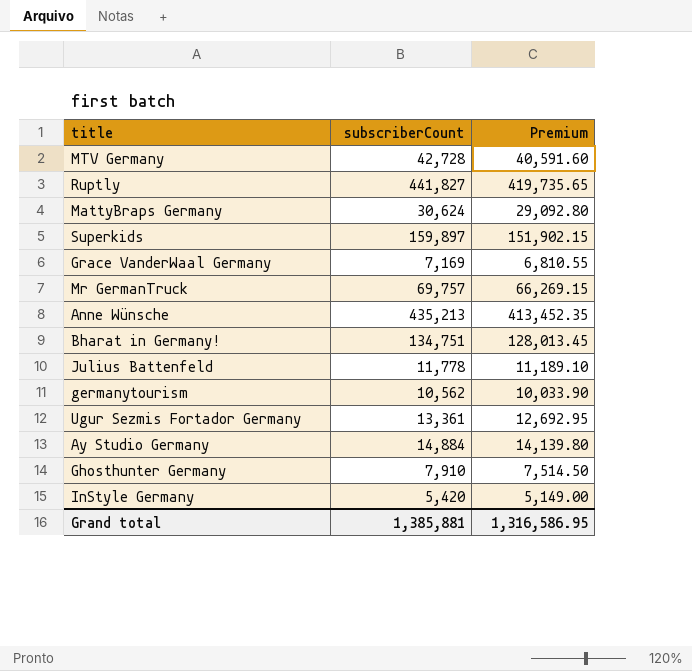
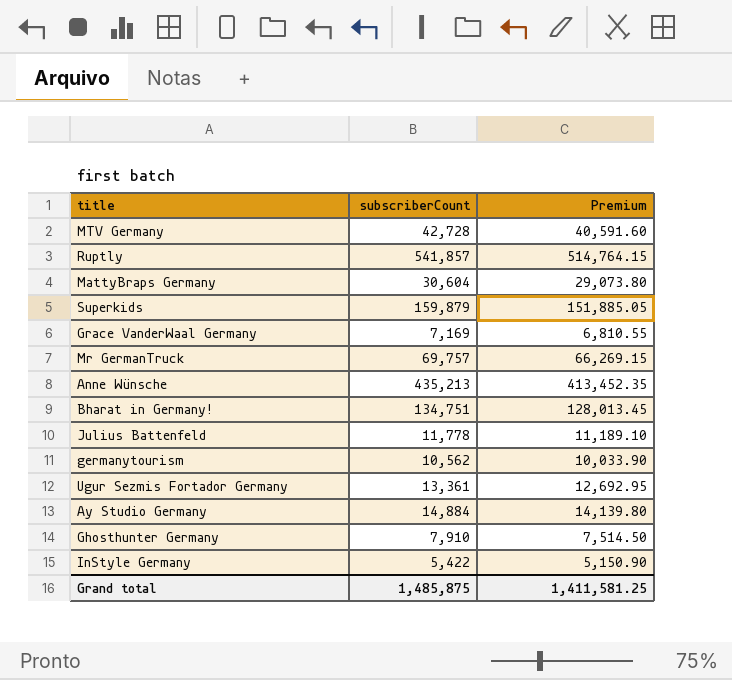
Ruptly | subscriberCount: 441,827 -> 541,857
Ruptly | Premium: 419,735.65 -> 514,764.15
MattyBraps Germany | subscriberCount: 30,624 -> 30,604
MattyBraps Germany | Premium: 29,092.80 -> 29,073.80
Superkids | subscriberCount: 159,897 -> 159,879
Superkids | Premium: 151,902.15 -> 151,885.05
InStyle Germany | subscriberCount: 5,420 -> 5,422
InStyle Germany | Premium: 5,149.00 -> 5,150.90
Grand total | subscriberCount: 1,385,881 -> 1,485,875
Grand total | Premium: 1,316,586.95 -> 1,411,581.25

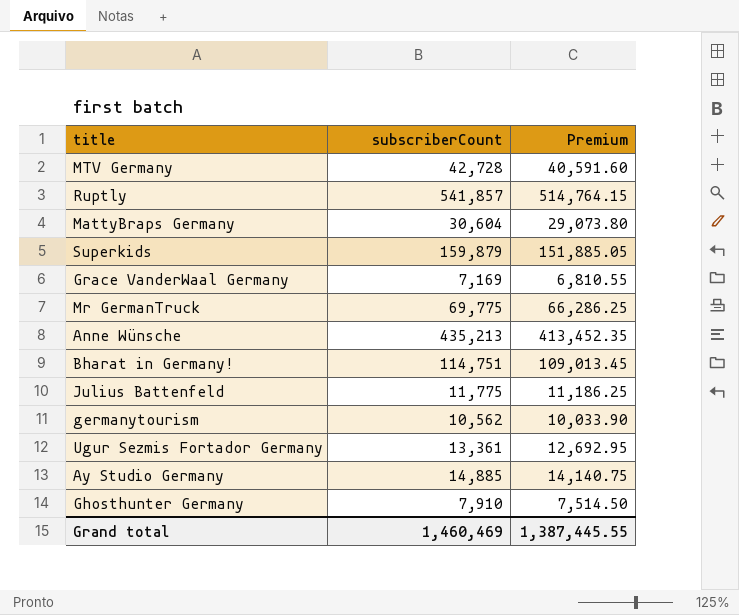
row InStyle Germany: 5,422 | 5,150.90 -> none
Mr GermanTruck | subscriberCount: 69,757 -> 69,775
Mr GermanTruck | Premium: 66,269.15 -> 66,286.25
Bharat in Germany! | subscriberCount: 134,751 -> 114,751
Bharat in Germany! | Premium: 128,013.45 -> 109,013.45
Julius Battenfeld | subscriberCount: 11,778 -> 11,775
Julius Battenfeld | Premium: 11,189.10 -> 11,186.25
Ay Studio Germany | subscriberCount: 14,884 -> 14,885
Ay Studio Germany | Premium: 14,139.80 -> 14,140.75
Grand total | subscriberCount: 1,485,875 -> 1,460,469
Grand total | Premium: 1,411,581.25 -> 1,387,445.55

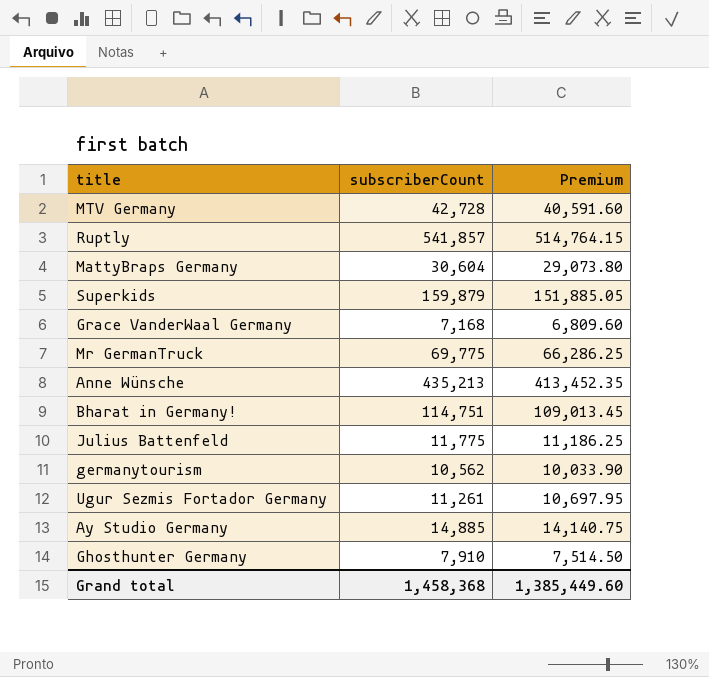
Grace VanderWaal Germany | subscriberCount: 7,169 -> 7,168
Grace VanderWaal Germany | Premium: 6,810.55 -> 6,809.60
Ugur Sezmis Fortador Germany | subscriberCount: 13,361 -> 11,261
Ugur Sezmis Fortador Germany | Premium: 12,692.95 -> 10,697.95
Grand total | subscriberCount: 1,460,469 -> 1,458,368
Grand total | Premium: 1,387,445.55 -> 1,385,449.60

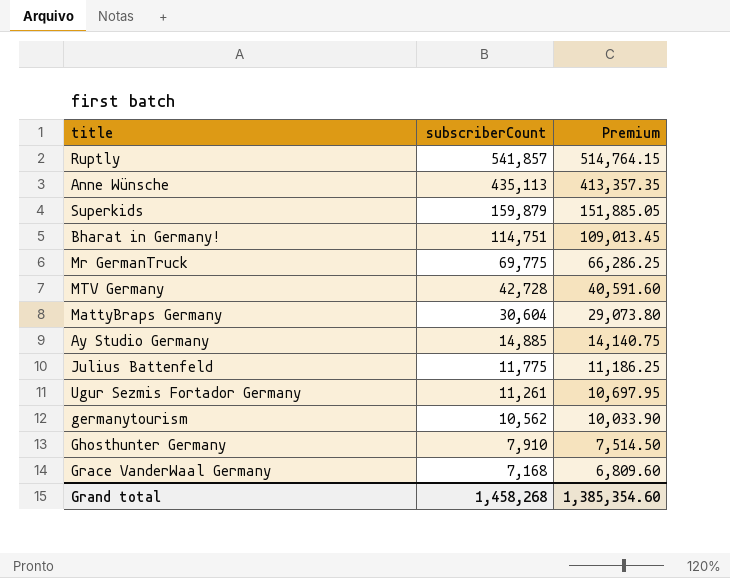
row order: none -> subscriberCount descending
Anne Wünsche | subscriberCount: 435,213 -> 435,113
Anne Wünsche | Premium: 413,452.35 -> 413,357.35
Grand total | subscriberCount: 1,458,368 -> 1,458,268
Grand total | Premium: 1,385,449.60 -> 1,385,354.60

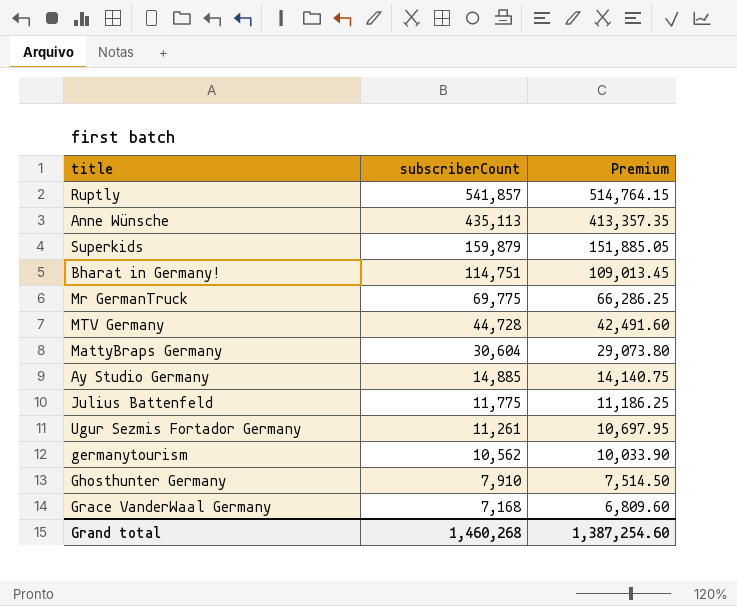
MTV Germany | subscriberCount: 42,728 -> 44,728
MTV Germany | Premium: 40,591.60 -> 42,491.60
Grand total | subscriberCount: 1,458,268 -> 1,460,268
Grand total | Premium: 1,385,354.60 -> 1,387,254.60

